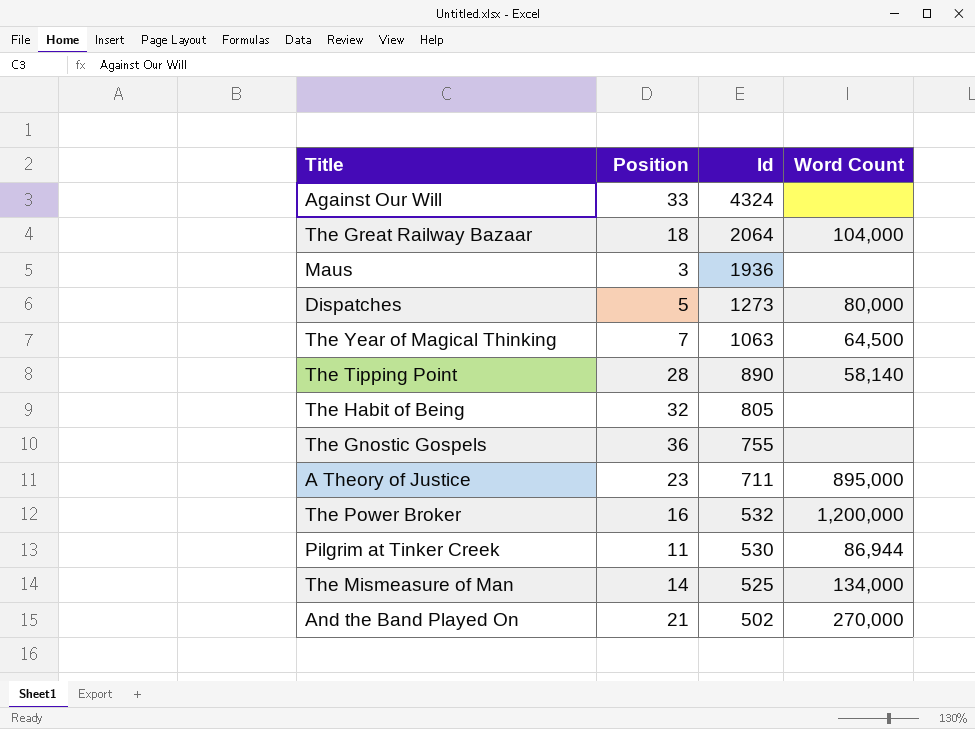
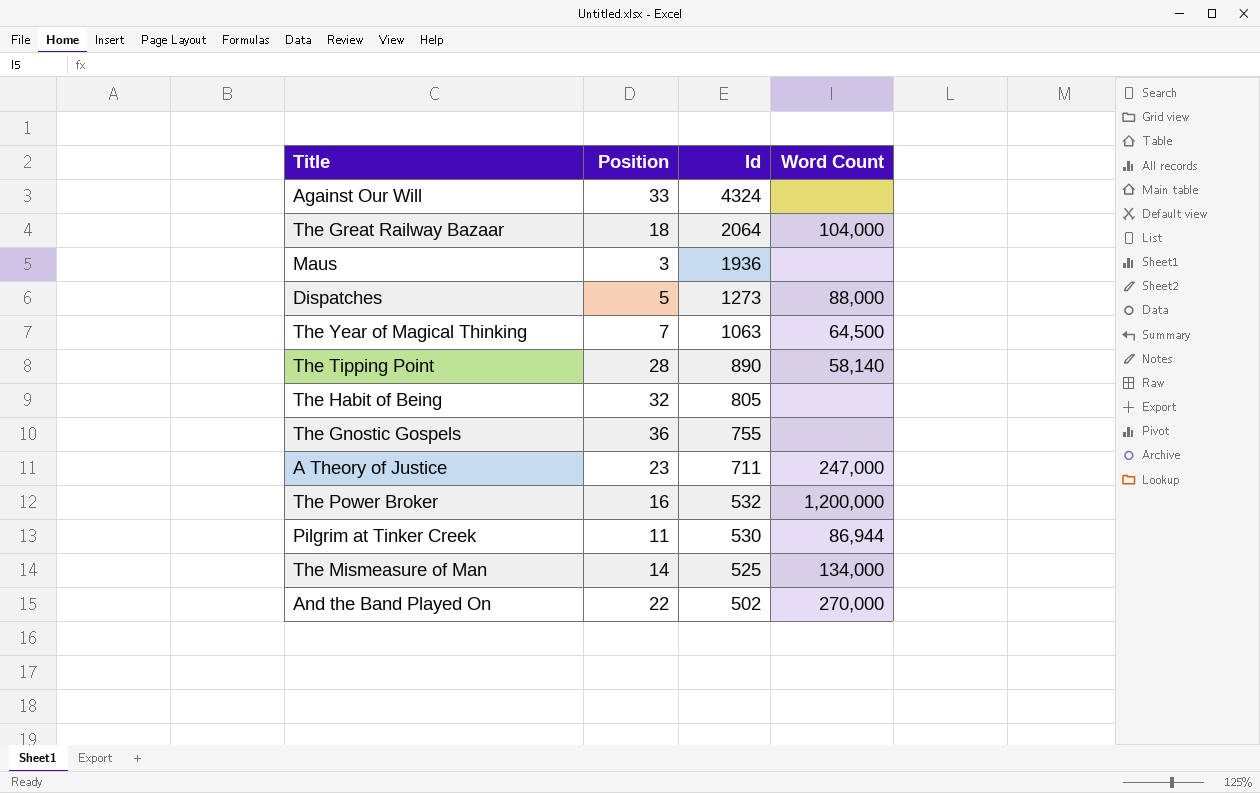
Dispatches | Word Count: 80,000 -> 88,000
A Theory of Justice | Word Count: 895,000 -> 247,000
And the Band Played On | Position: 21 -> 22

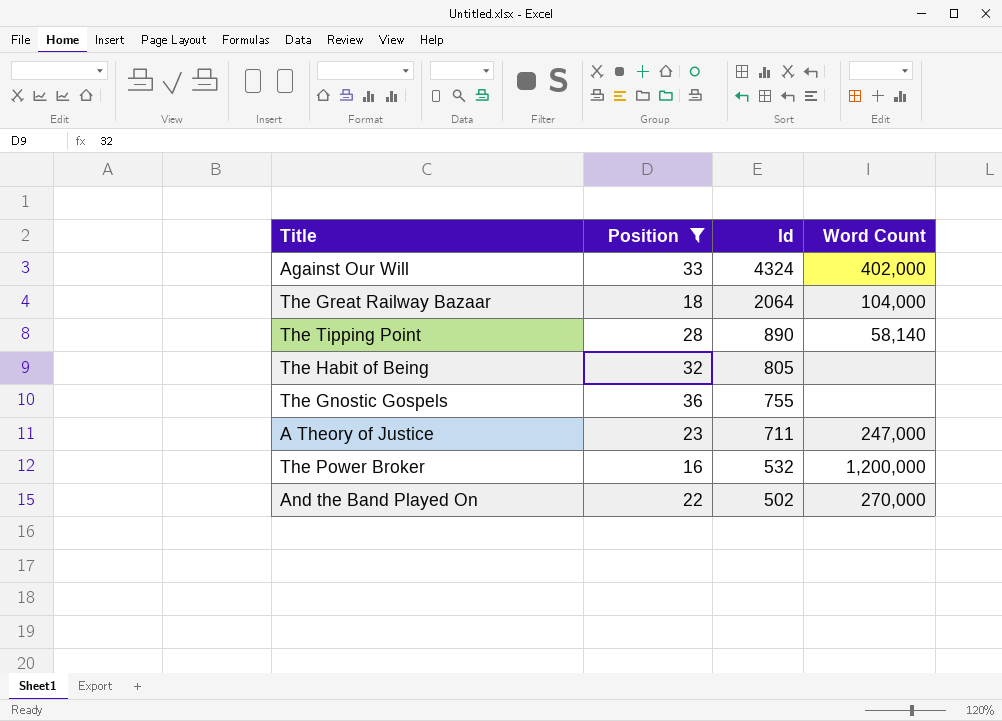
filter: none -> Position >= 16
Against Our Will | Word Count: none -> 402,000

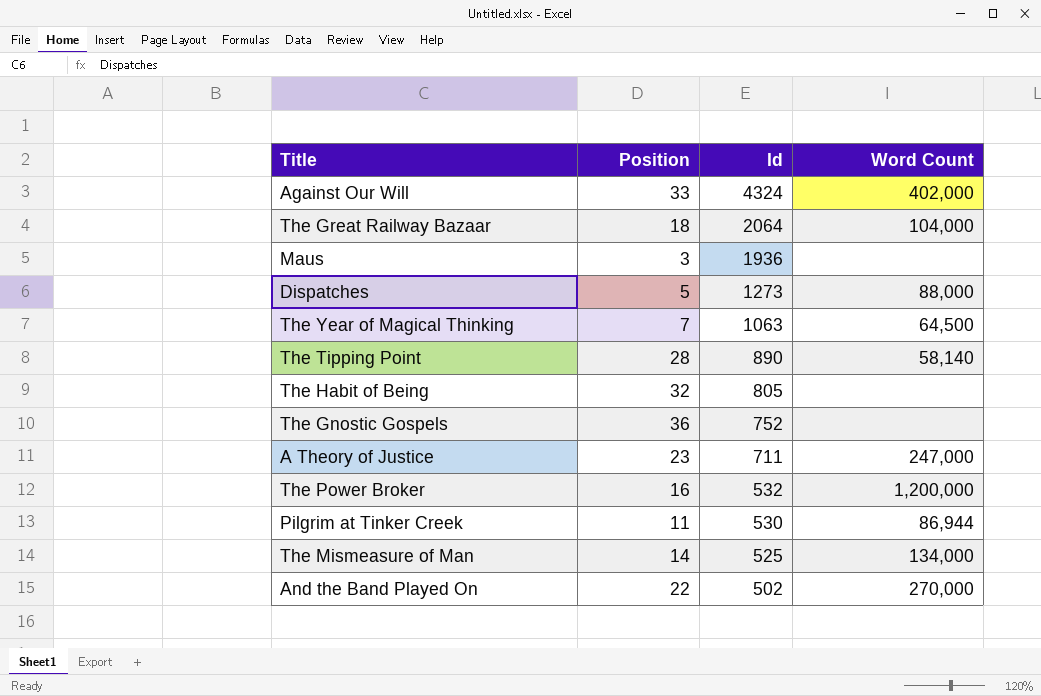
filter: Position >= 16 -> none
The Gnostic Gospels | Id: 755 -> 752

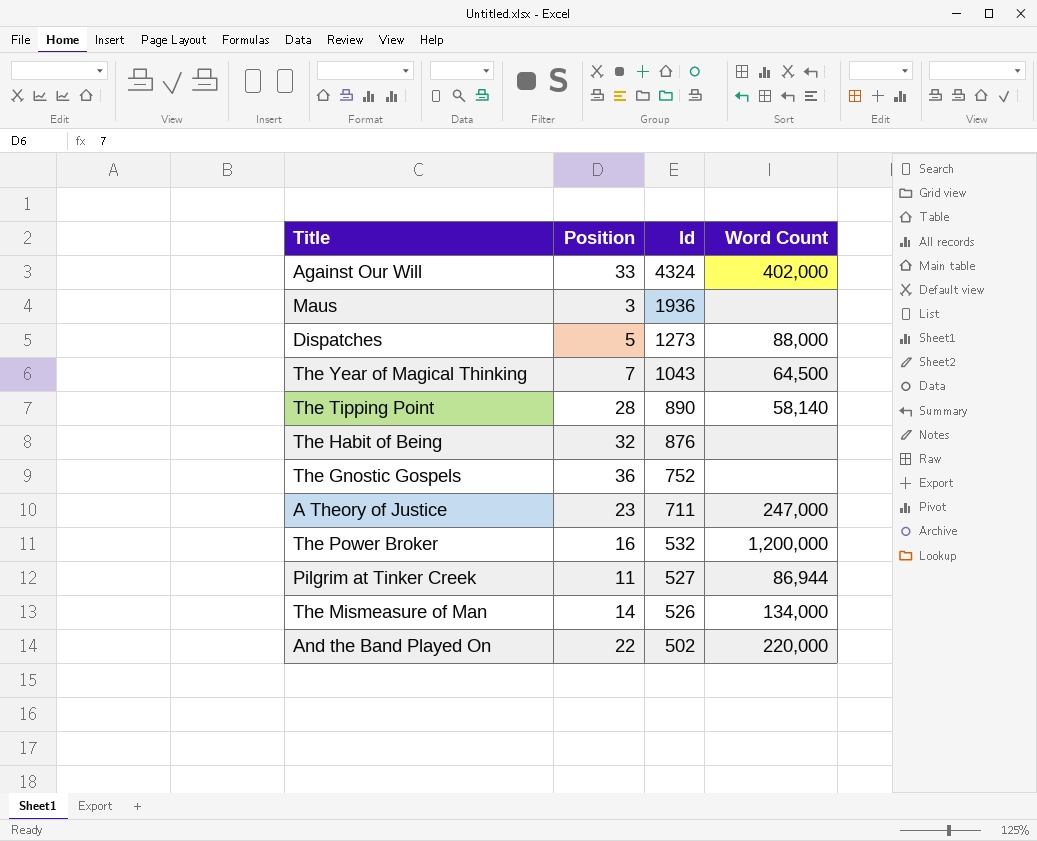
row The Great Railway Bazaar: 18 | 2064 | 104,000 -> none
The Year of Magical Thinking | Id: 1063 -> 1043
The Habit of Being | Id: 805 -> 876
Pilgrim at Tinker Creek | Id: 530 -> 527
The Mismeasure of Man | Id: 525 -> 526
And the Band Played On | Word Count: 270,000 -> 220,000

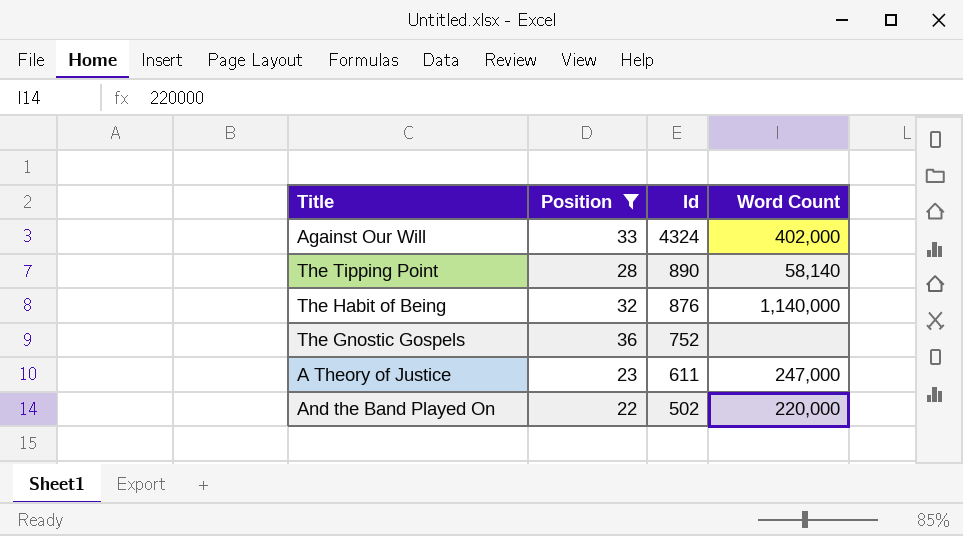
filter: none -> Position >= 22
The Habit of Being | Word Count: none -> 1,140,000
A Theory of Justice | Id: 711 -> 611

